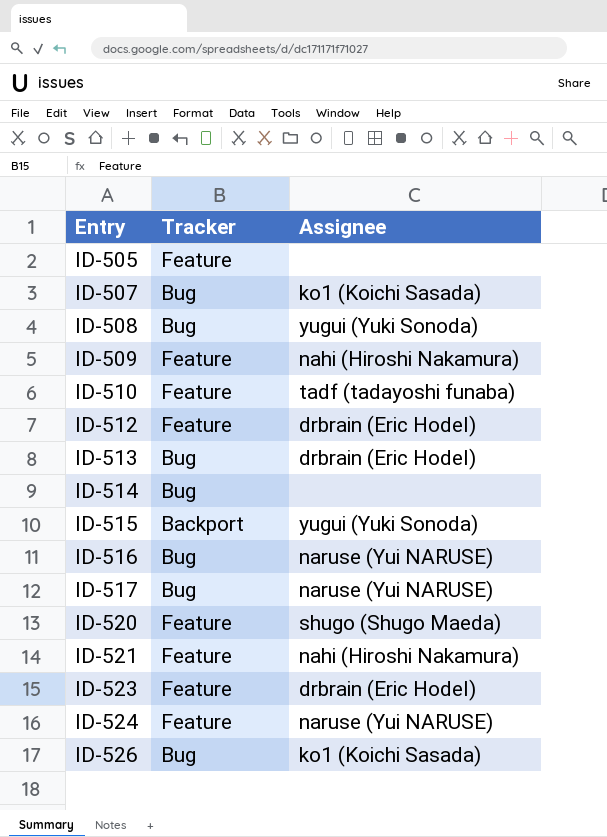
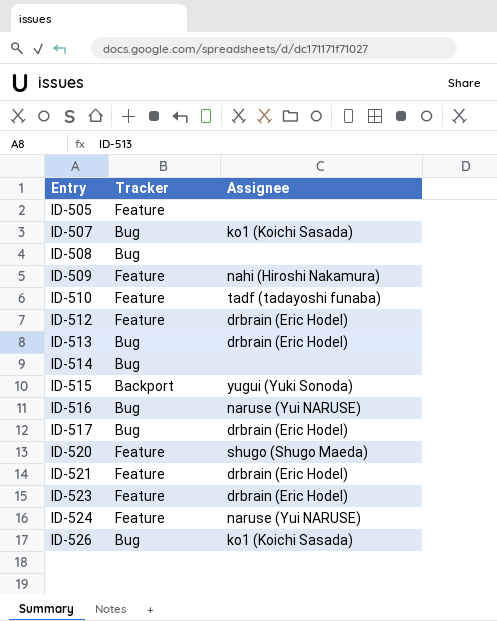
ID-508 | Assignee: yugui (Yuki Sonoda) -> none
ID-517 | Assignee: naruse (Yui NARUSE) -> drbrain (Eric Hodel)
ID-521 | Assignee: nahi (Hiroshi Nakamura) -> drbrain (Eric Hodel)

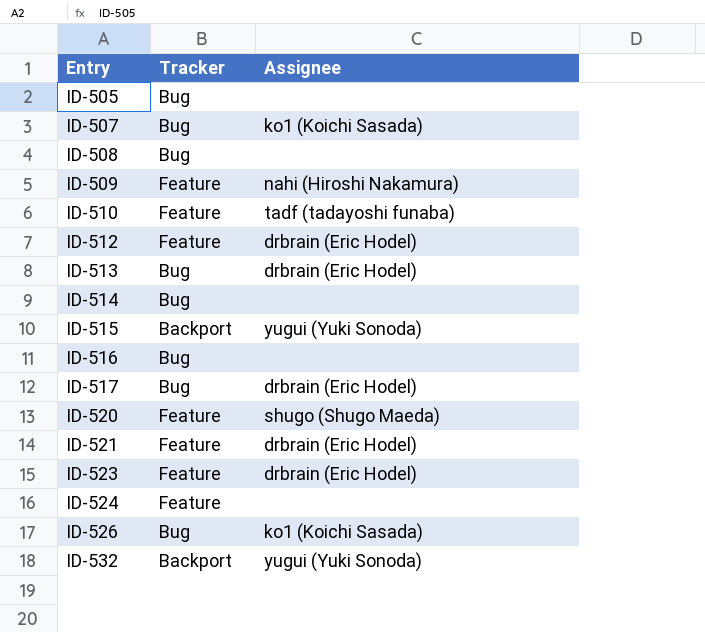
ID-505 | Tracker: Feature -> Bug
ID-516 | Assignee: naruse (Yui NARUSE) -> none
ID-524 | Assignee: naruse (Yui NARUSE) -> none
row ID-532: none -> Backport | yugui (Yuki Sonoda)

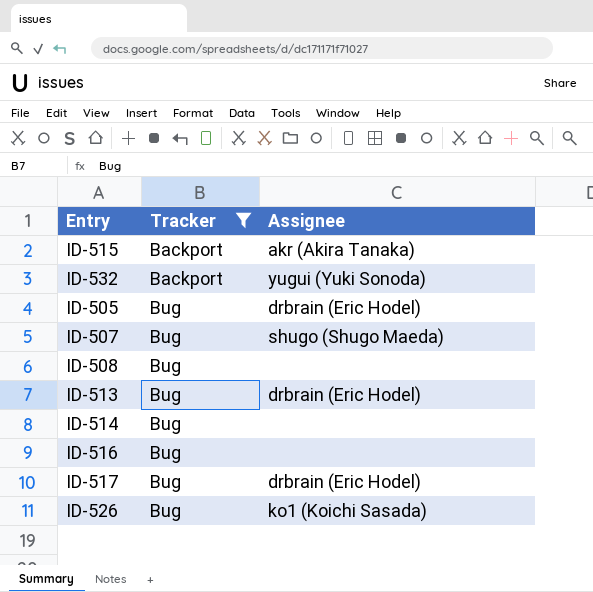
filter: none -> Tracker != Feature
row order: Entry ascending -> Tracker ascending
ID-515 | Assignee: yugui (Yuki Sonoda) -> akr (Akira Tanaka)
ID-505 | Assignee: none -> drbrain (Eric Hodel)
ID-507 | Assignee: ko1 (Koichi Sasada) -> shugo (Shugo Maeda)

